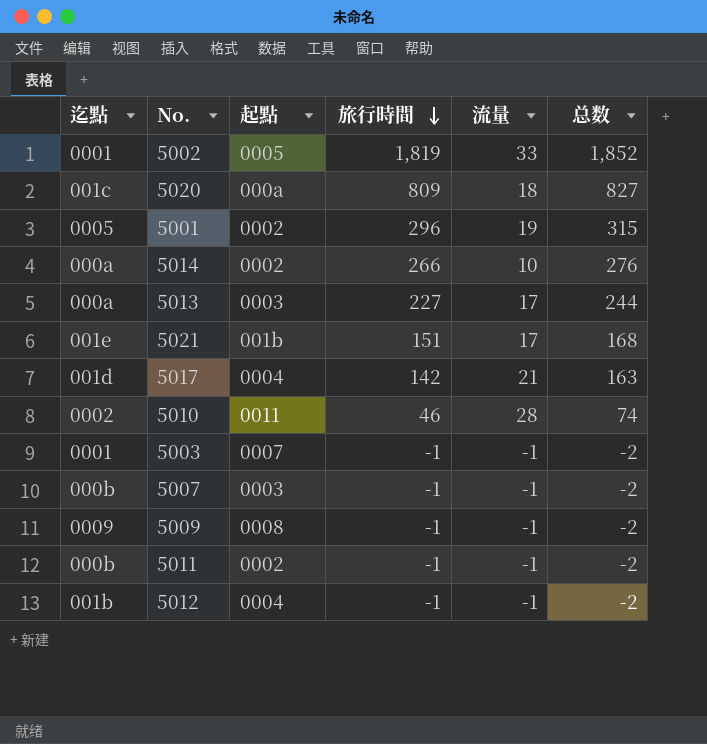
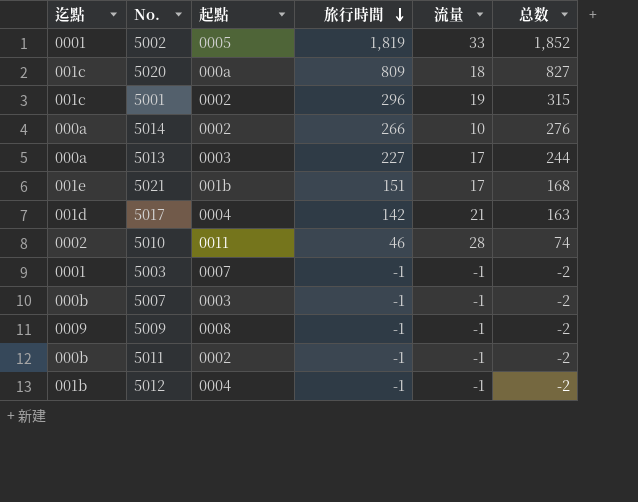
5001 | 迄點: 0005 -> 001c

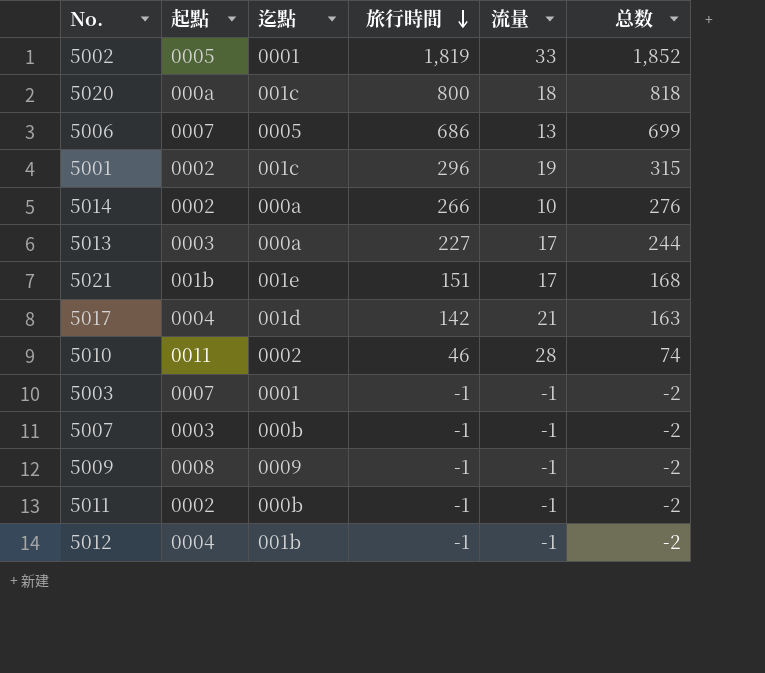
column 迄點 | position: 1 -> 3
5020 | 旅行時間: 809 -> 800
5020 | 总数: 827 -> 818
row 5006: none -> 0007 | 0005 | 686 | 13 | 699

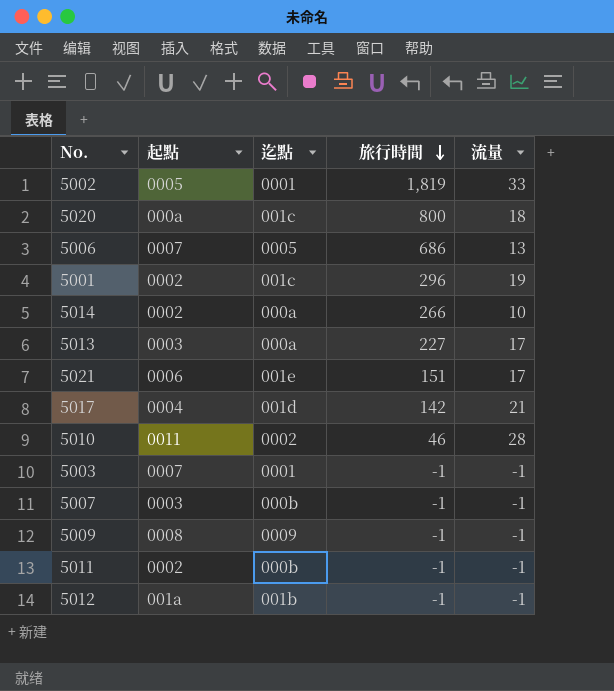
column 总数 | formula: [旅行時間] + [流量] -> none
5021 | 起點: 001b -> 0006
5012 | 起點: 0004 -> 001a

